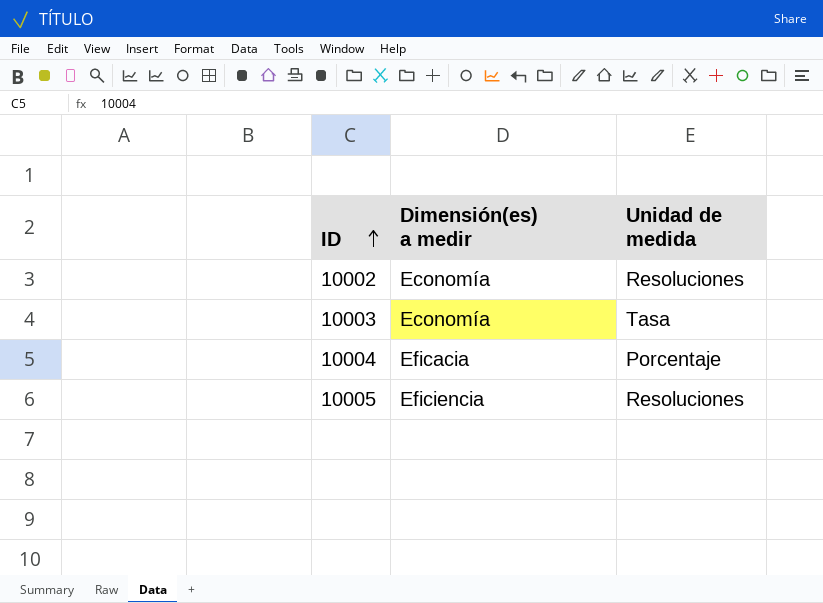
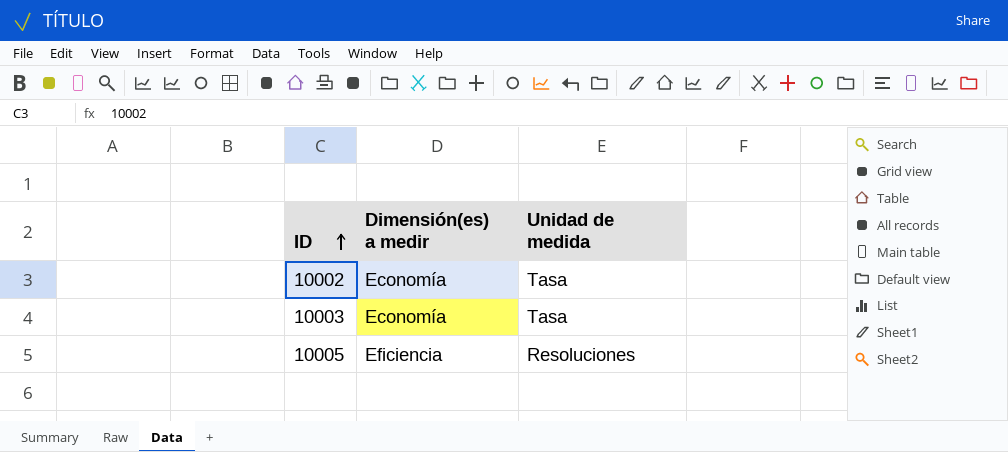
row 10004: Eficacia | Porcentaje -> none
10002 | Unidad de medida: Resoluciones -> Tasa

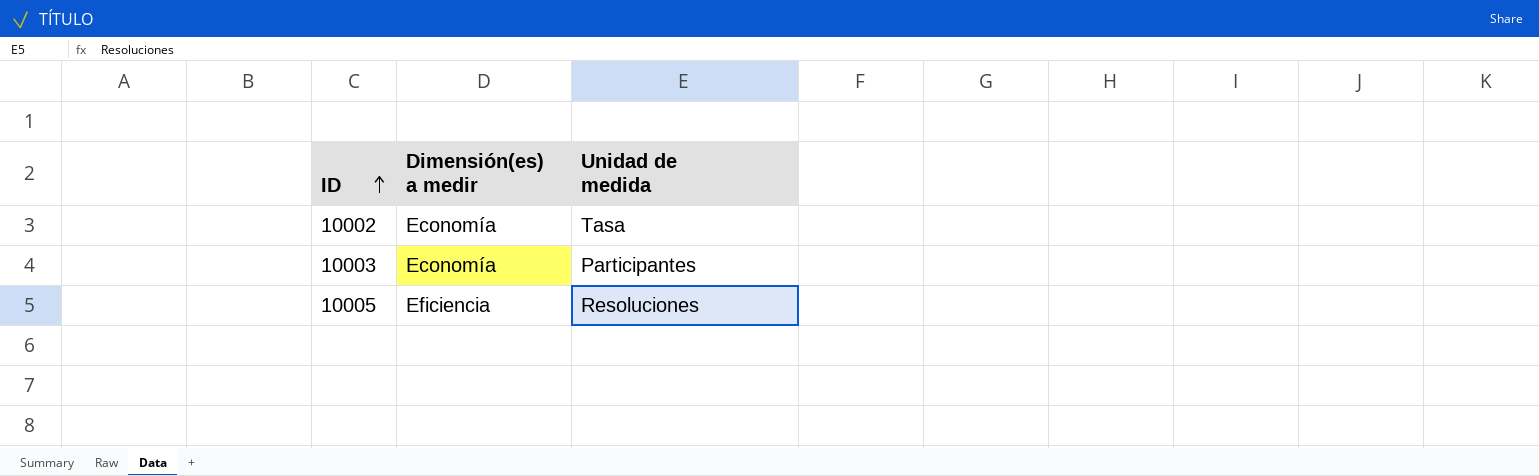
10003 | Unidad de medida: Tasa -> Participantes

